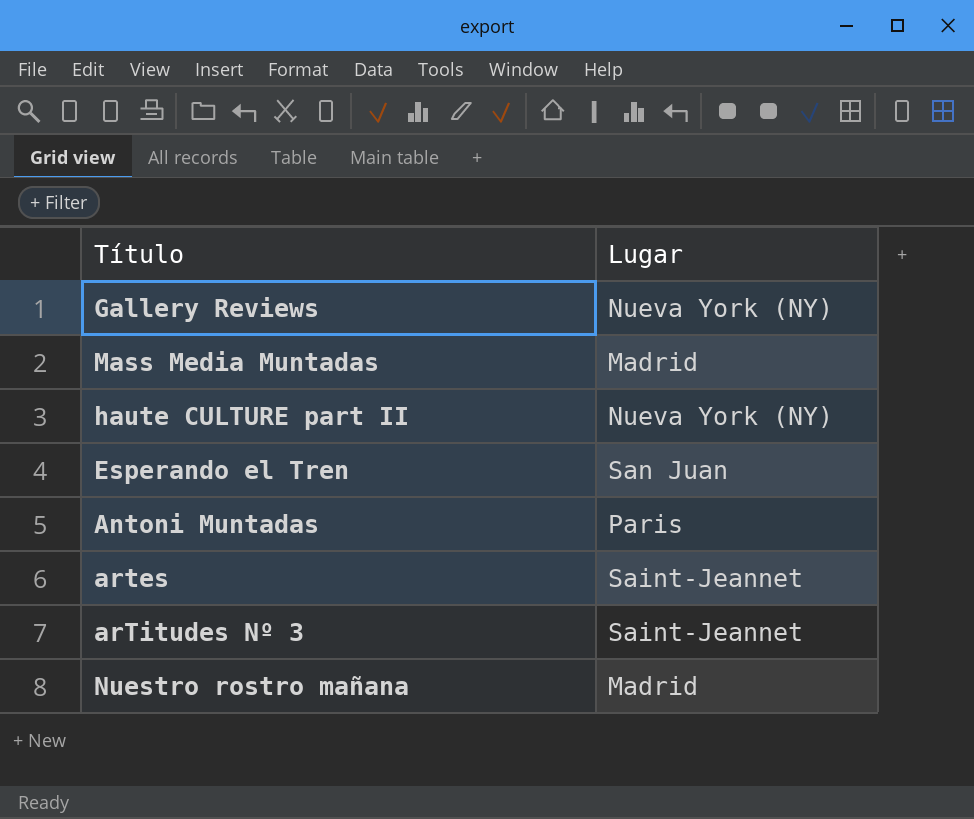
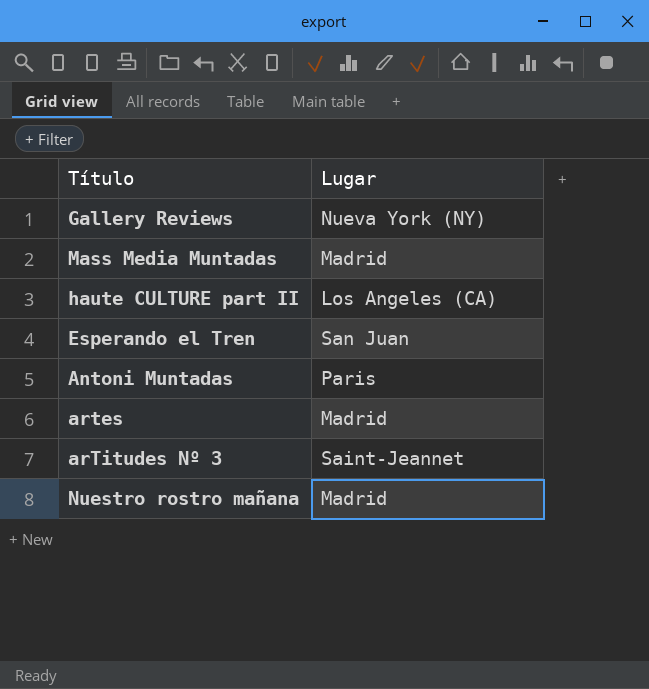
haute CULTURE part II | Lugar: Nueva York (NY) -> Los Angeles (CA)
artes | Lugar: Saint-Jeannet -> Madrid

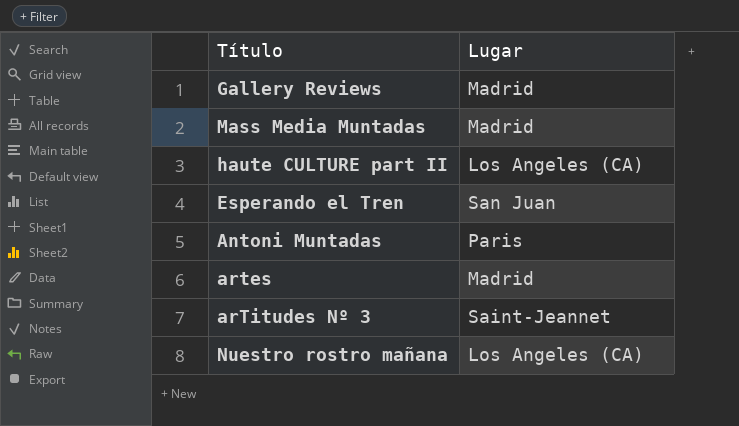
Gallery Reviews | Lugar: Nueva York (NY) -> Madrid
Nuestro rostro mañana | Lugar: Madrid -> Los Angeles (CA)

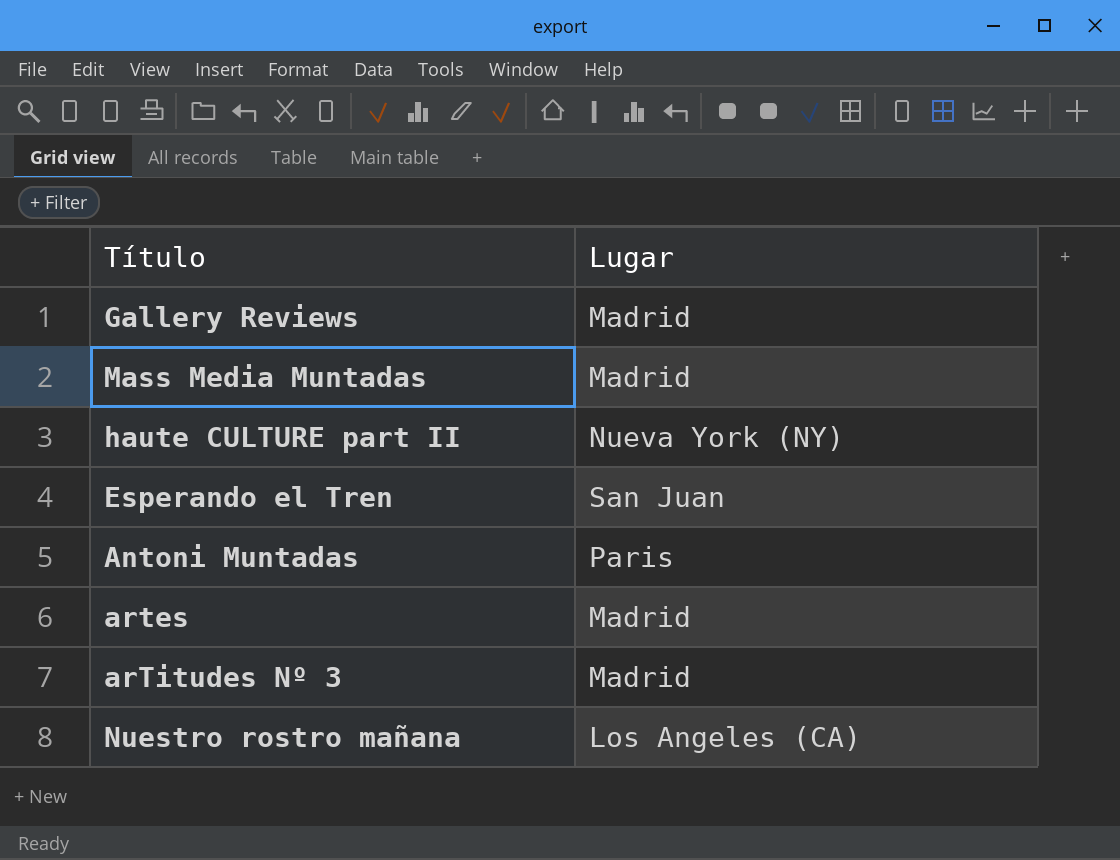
haute CULTURE part II | Lugar: Los Angeles (CA) -> Nueva York (NY)
arTitudes Nº 3 | Lugar: Saint-Jeannet -> Madrid

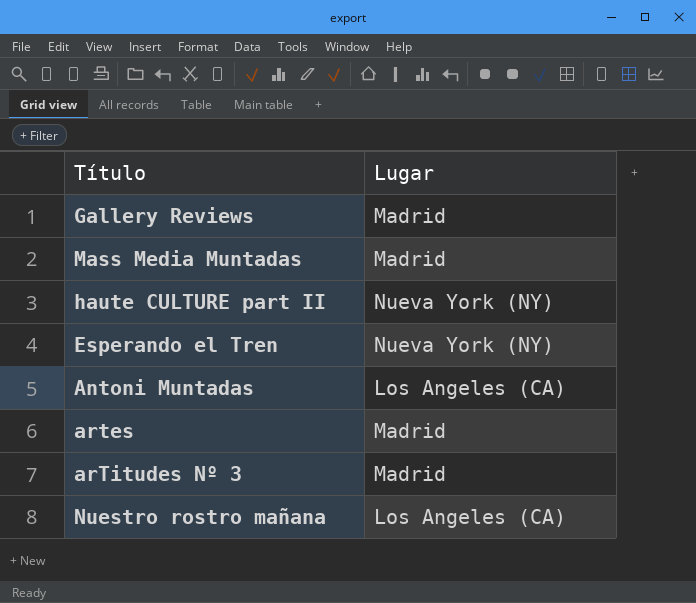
Esperando el Tren | Lugar: San Juan -> Nueva York (NY)
Antoni Muntadas | Lugar: Paris -> Los Angeles (CA)

